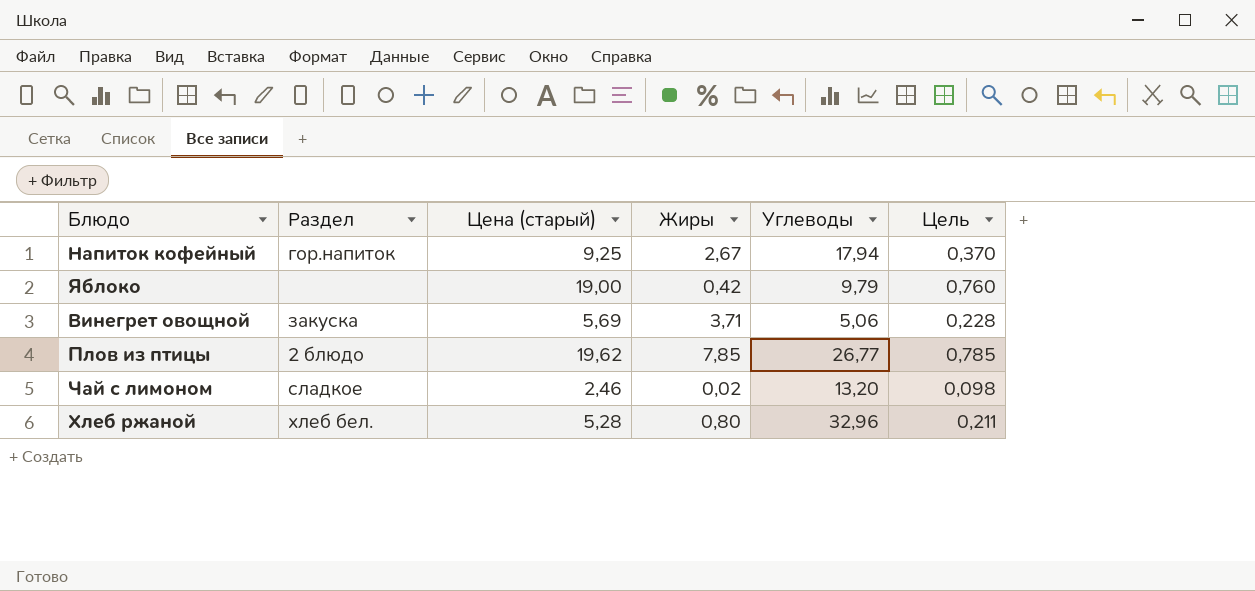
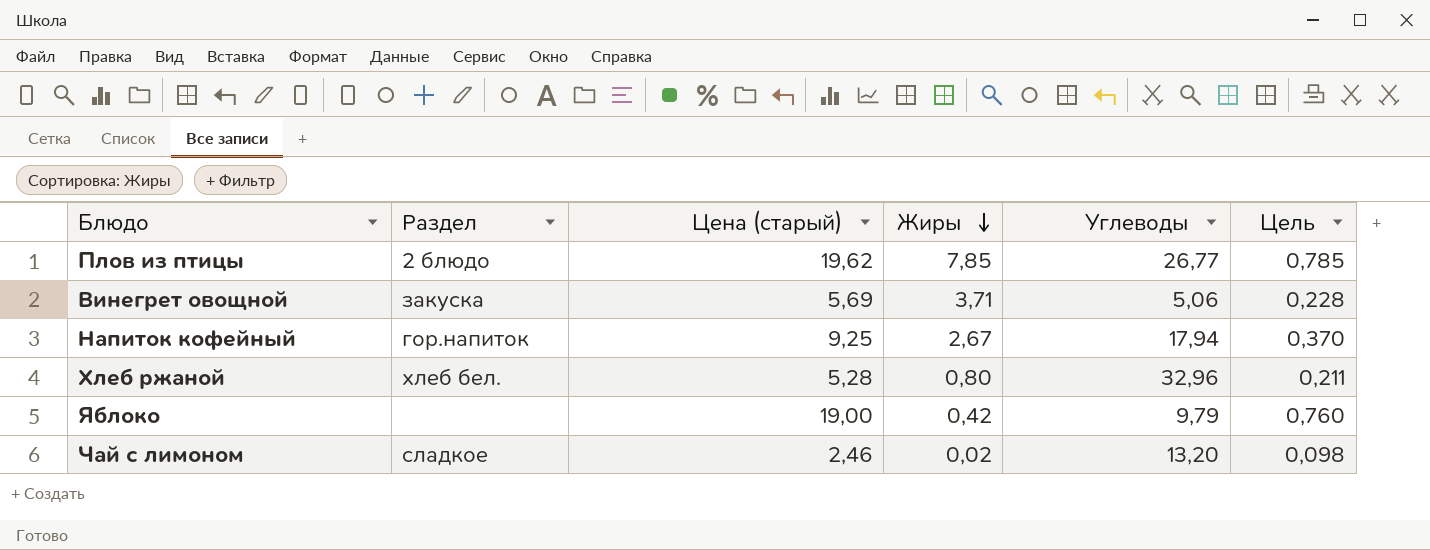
row order: none -> Жиры descending

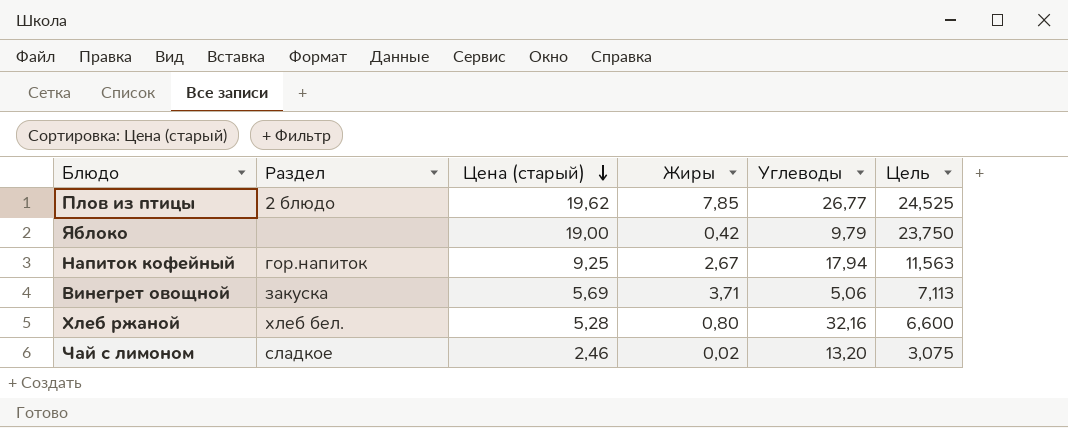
row order: Жиры descending -> Цена (старый) descending
column Цель | formula: [Цена (старый)] * 0,04 -> [Цена (старый)] * 1,25
Хлеб ржаной | Углеводы: 32,96 -> 32,16

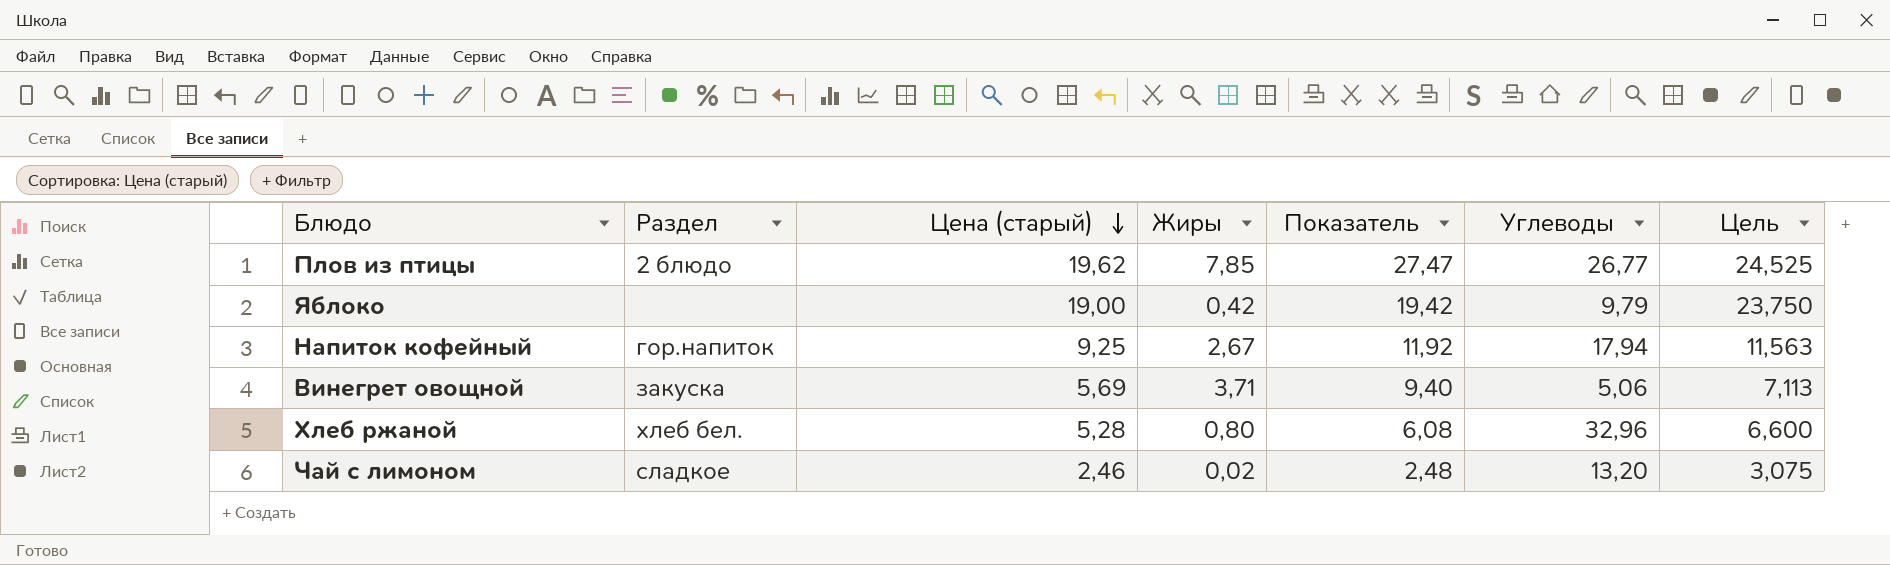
column Показатель | formula: none -> [Цена (старый)] + [Жиры]
Хлеб ржаной | Углеводы: 32,16 -> 32,96

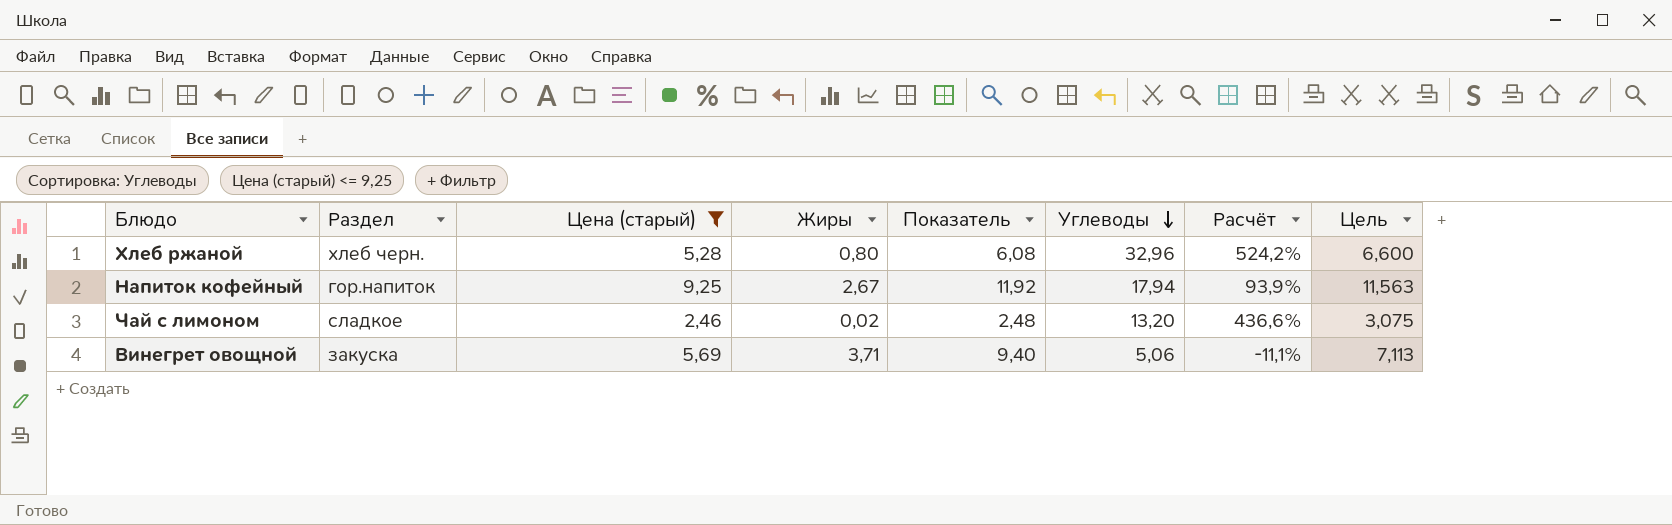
filter: none -> Цена (старый) <= 9,25
row order: Цена (старый) descending -> Углеводы descending
column Расчёт | formula: none -> ([Углеводы] - [Цена (старый)]) / [Цена (старый)]
Хлеб ржаной | Раздел: хлеб бел. -> хлеб черн.

